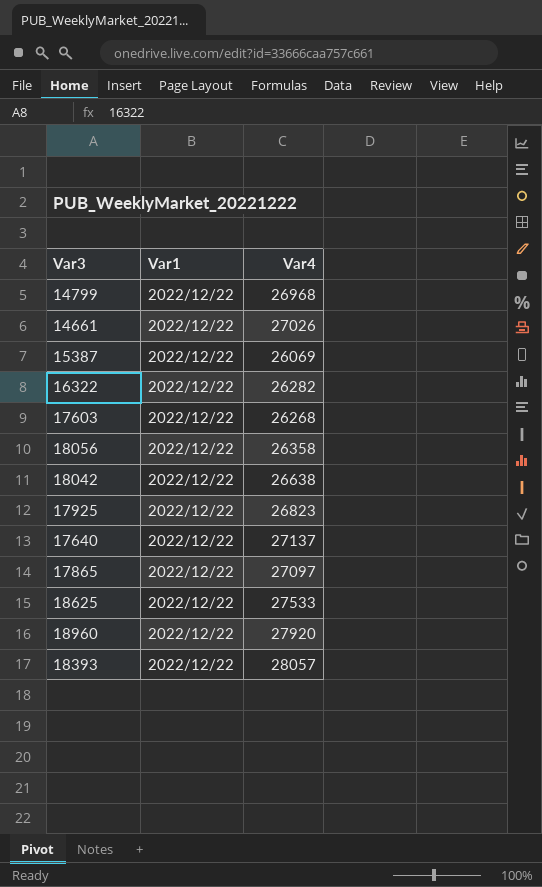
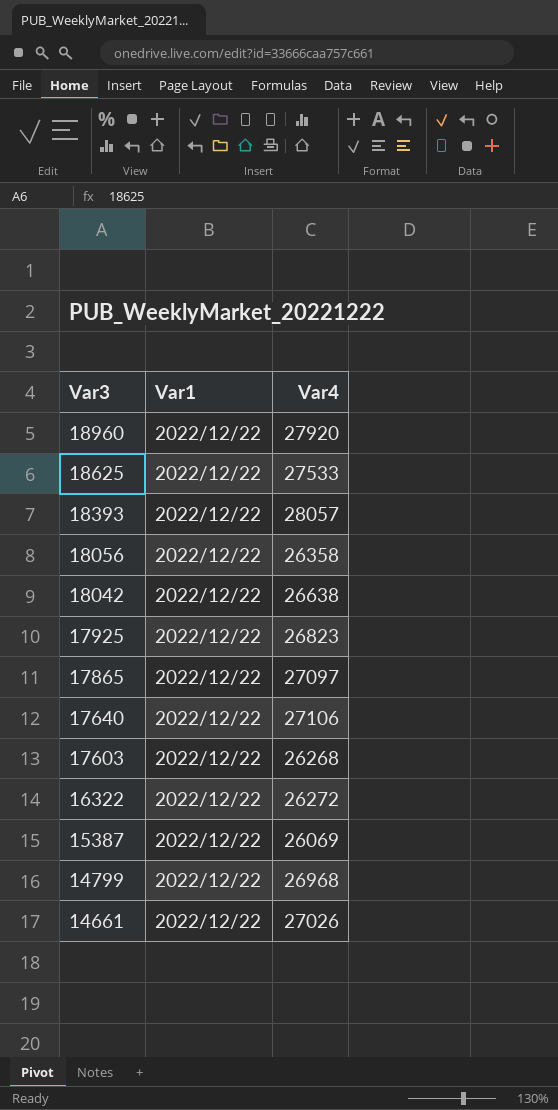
row order: none -> Var3 descending
17640 | Var4: 27137 -> 27106
16322 | Var4: 26282 -> 26272

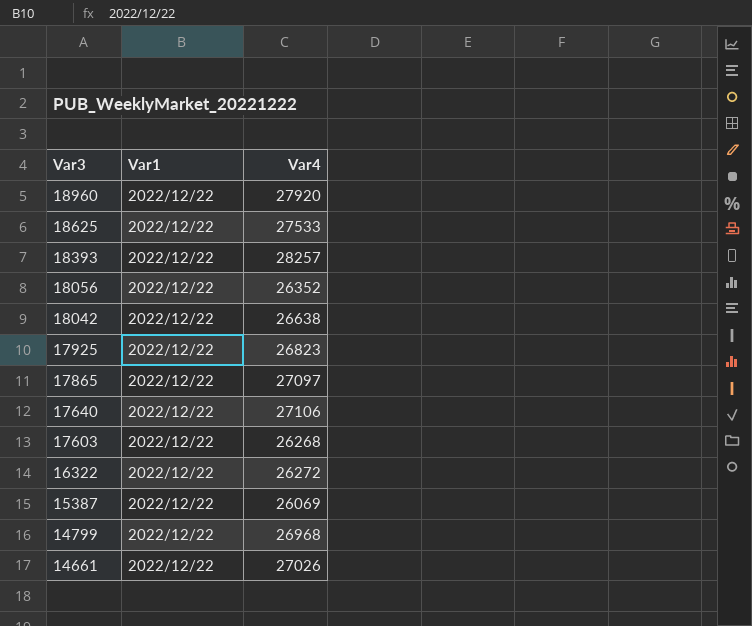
18393 | Var4: 28057 -> 28257
18056 | Var4: 26358 -> 26352

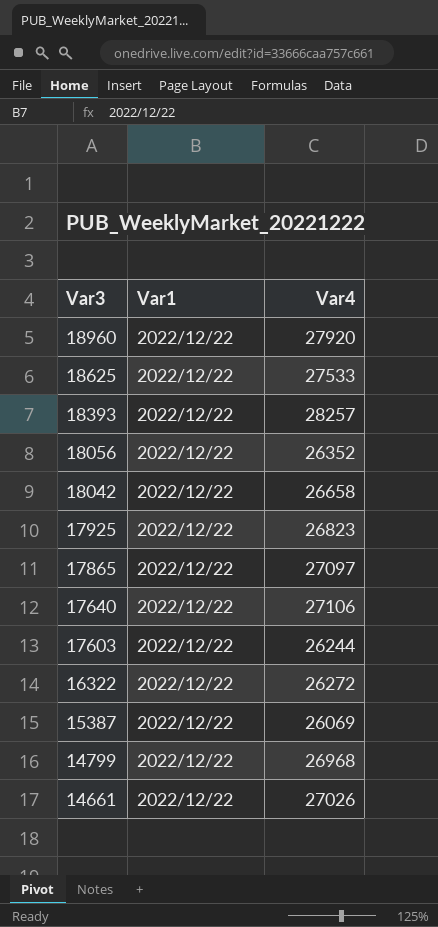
18042 | Var4: 26638 -> 26658
17603 | Var4: 26268 -> 26244

